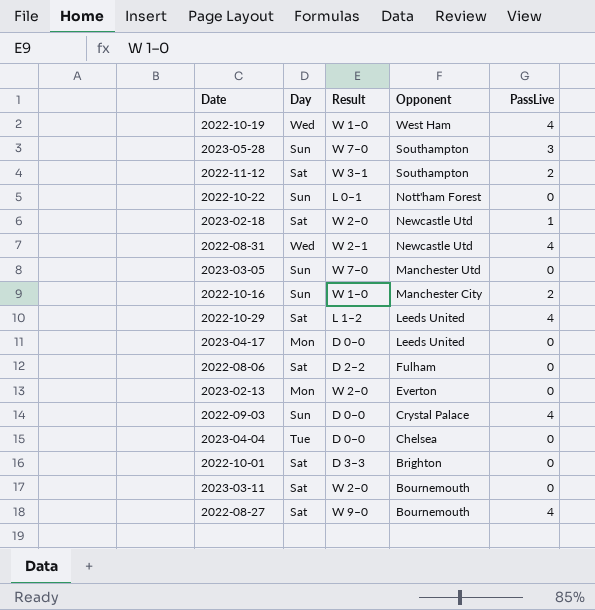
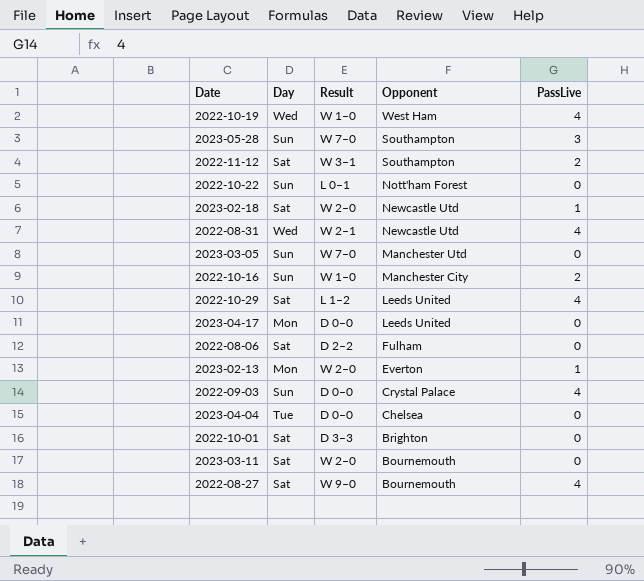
2023-02-13 | PassLive: 0 -> 1

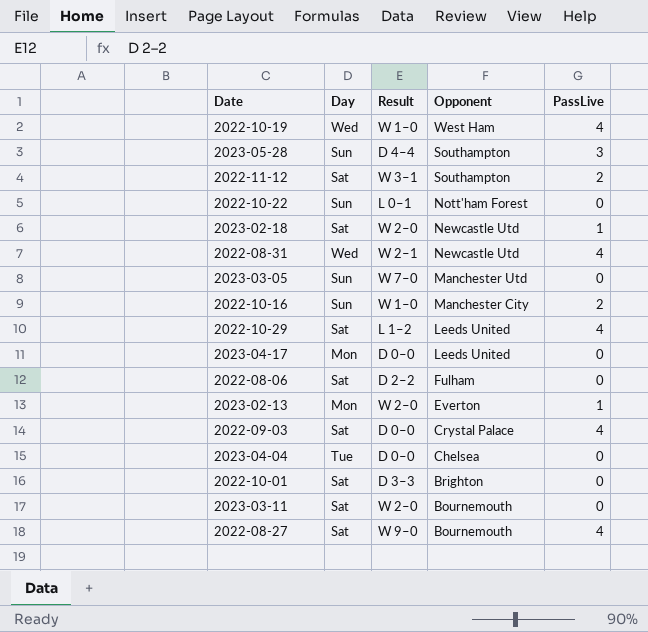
2023-05-28 | Result: W 7–0 -> D 4–4
2022-09-03 | Day: Sun -> Sat

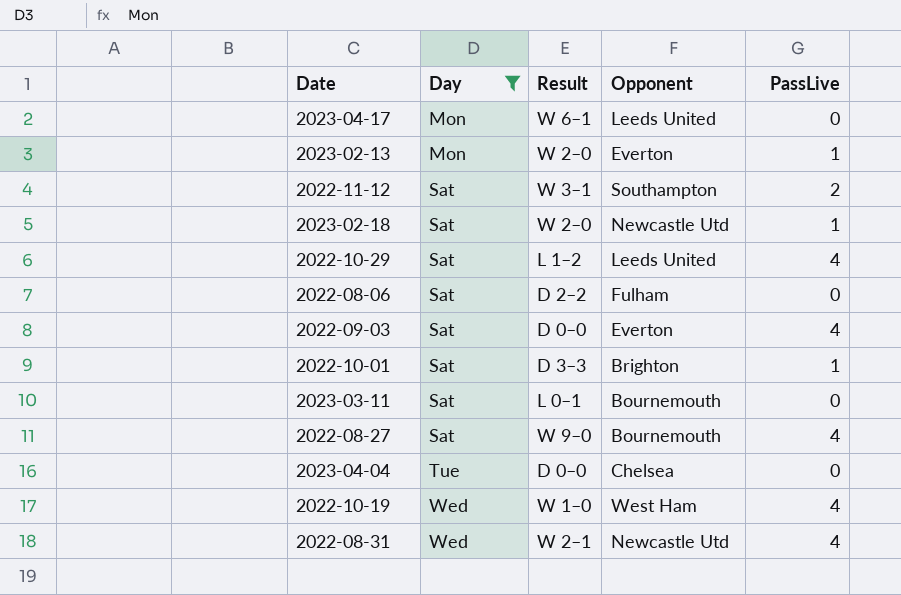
filter: none -> Day != Sun
row order: Opponent descending -> Day ascending
2023-04-17 | Result: D 0–0 -> W 6–1
2022-09-03 | Opponent: Crystal Palace -> Everton
2022-10-01 | PassLive: 0 -> 1
2023-03-11 | Result: W 2–0 -> L 0–1

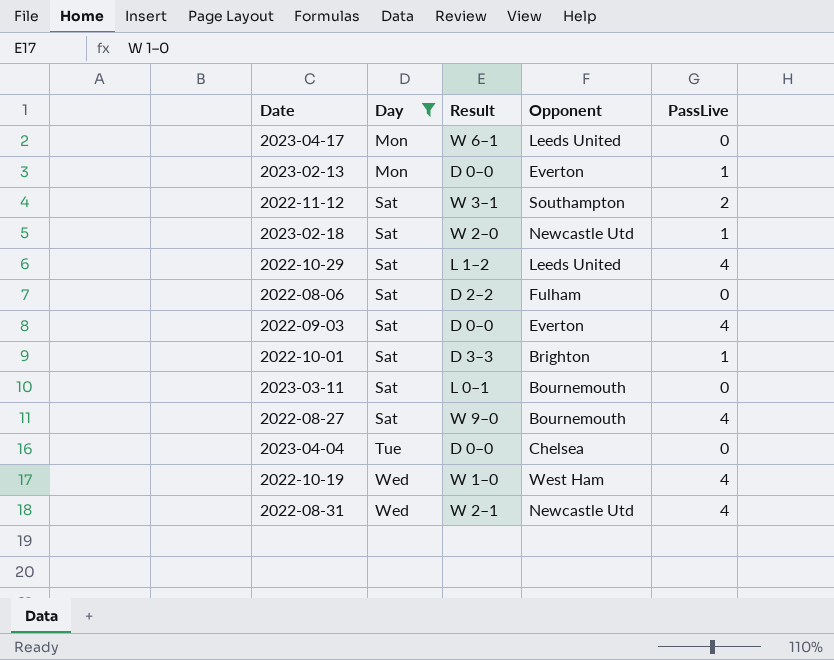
2023-02-13 | Result: W 2–0 -> D 0–0

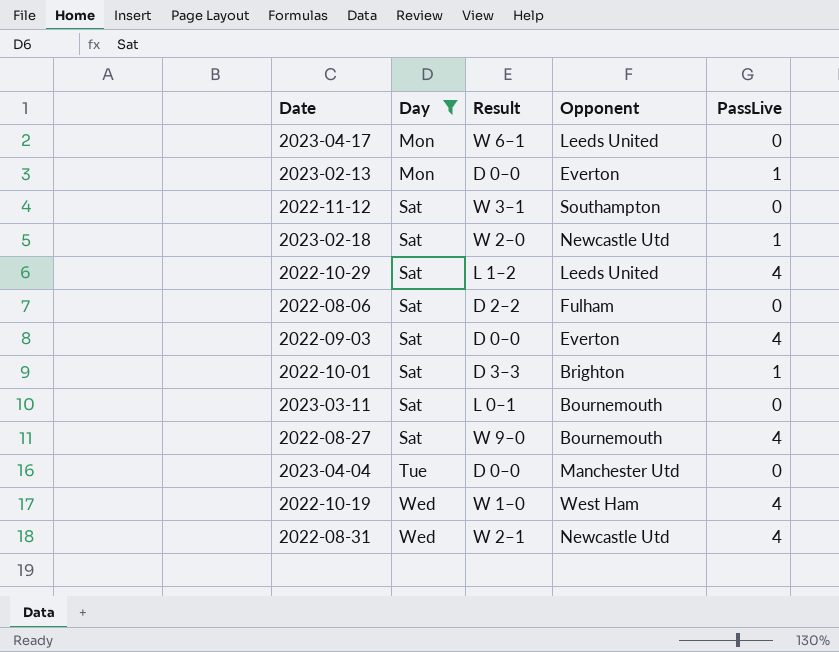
2022-11-12 | PassLive: 2 -> 0
2023-04-04 | Opponent: Chelsea -> Manchester Utd

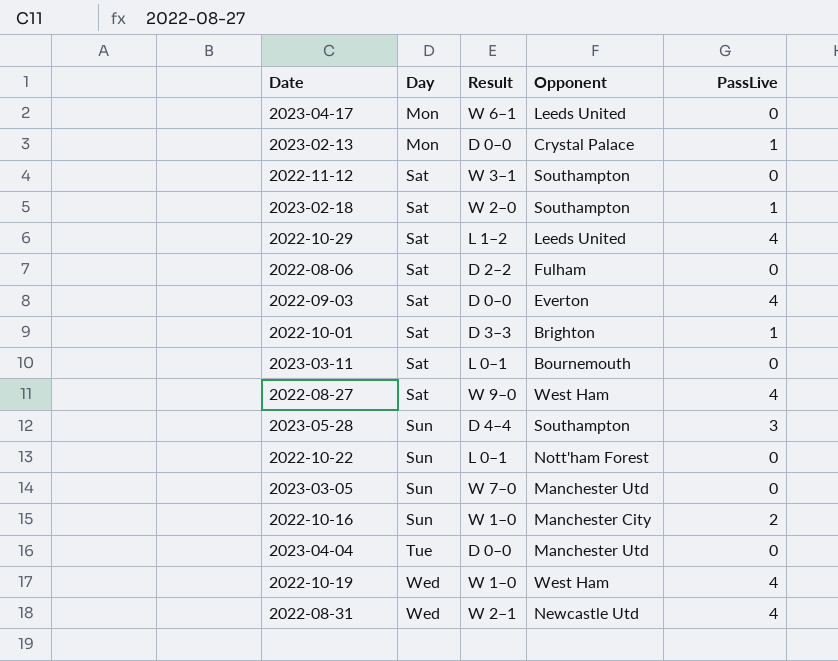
filter: Day != Sun -> none
2023-02-13 | Opponent: Everton -> Crystal Palace
2023-02-18 | Opponent: Newcastle Utd -> Southampton
2022-08-27 | Opponent: Bournemouth -> West Ham

